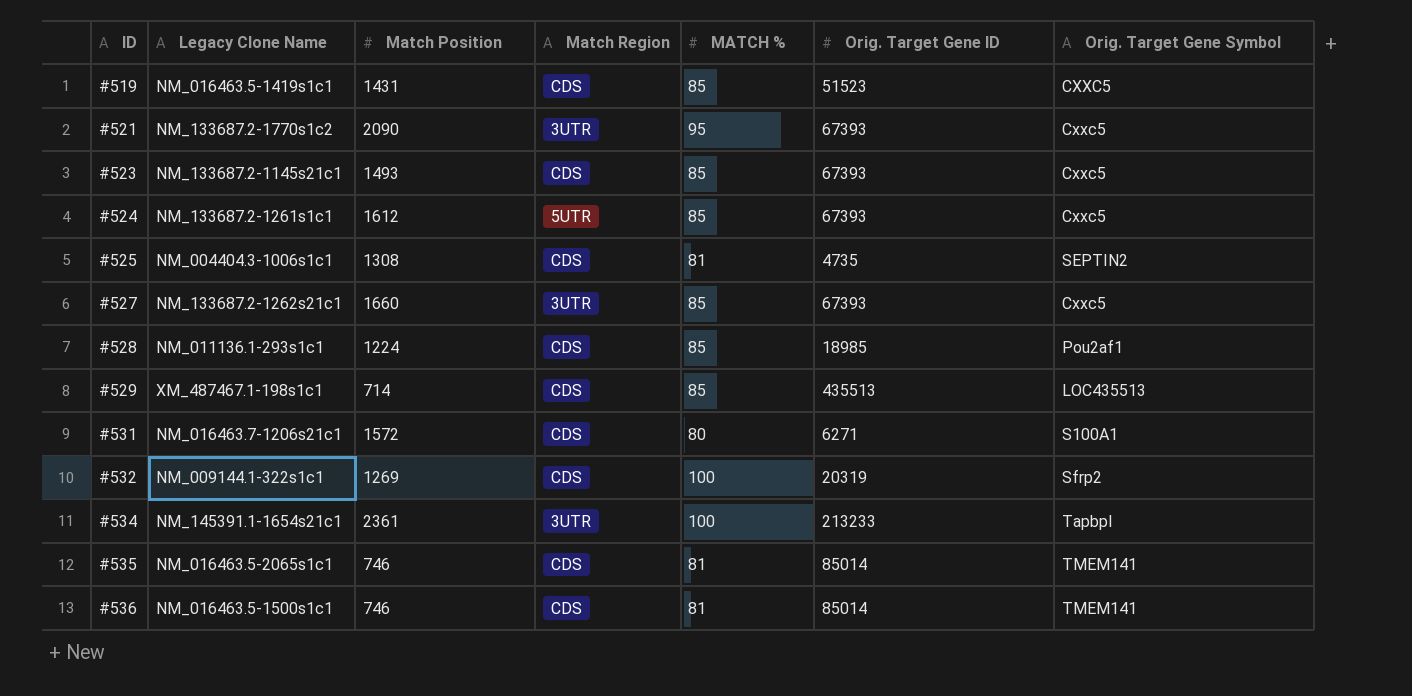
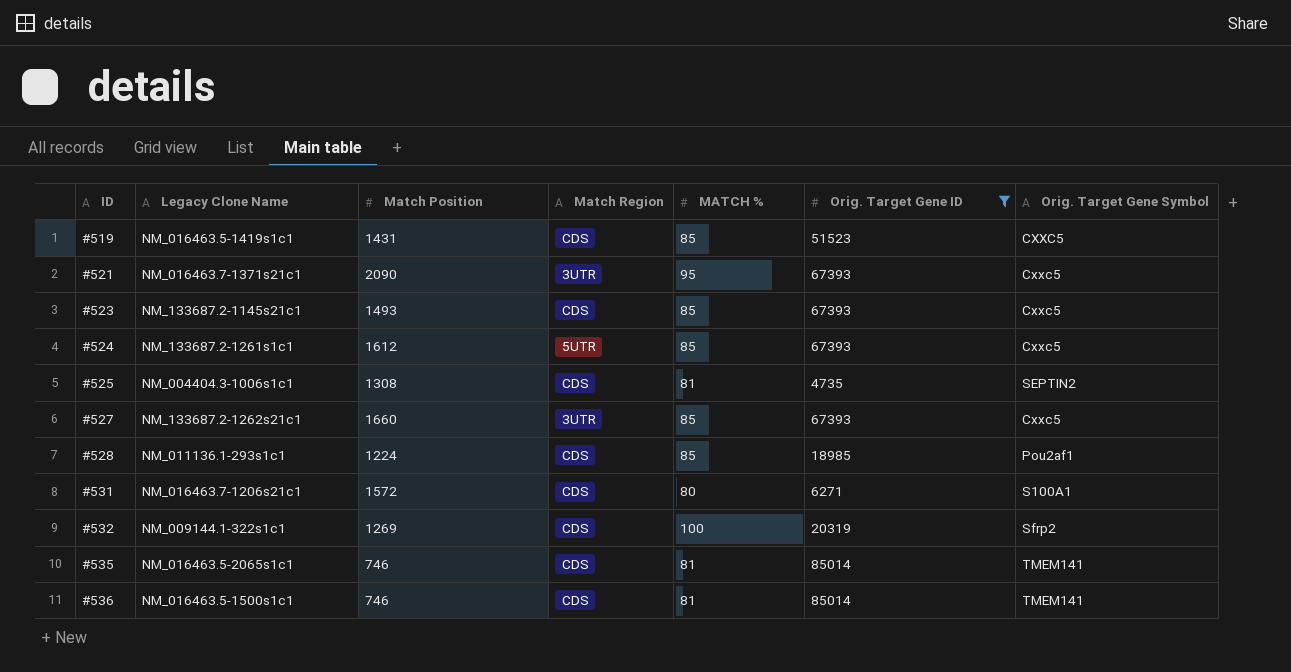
filter: none -> Orig. Target Gene ID <= 85014
#521 | Legacy Clone Name: NM_133687.2-1770s1c2 -> NM_016463.7-1371s21c1

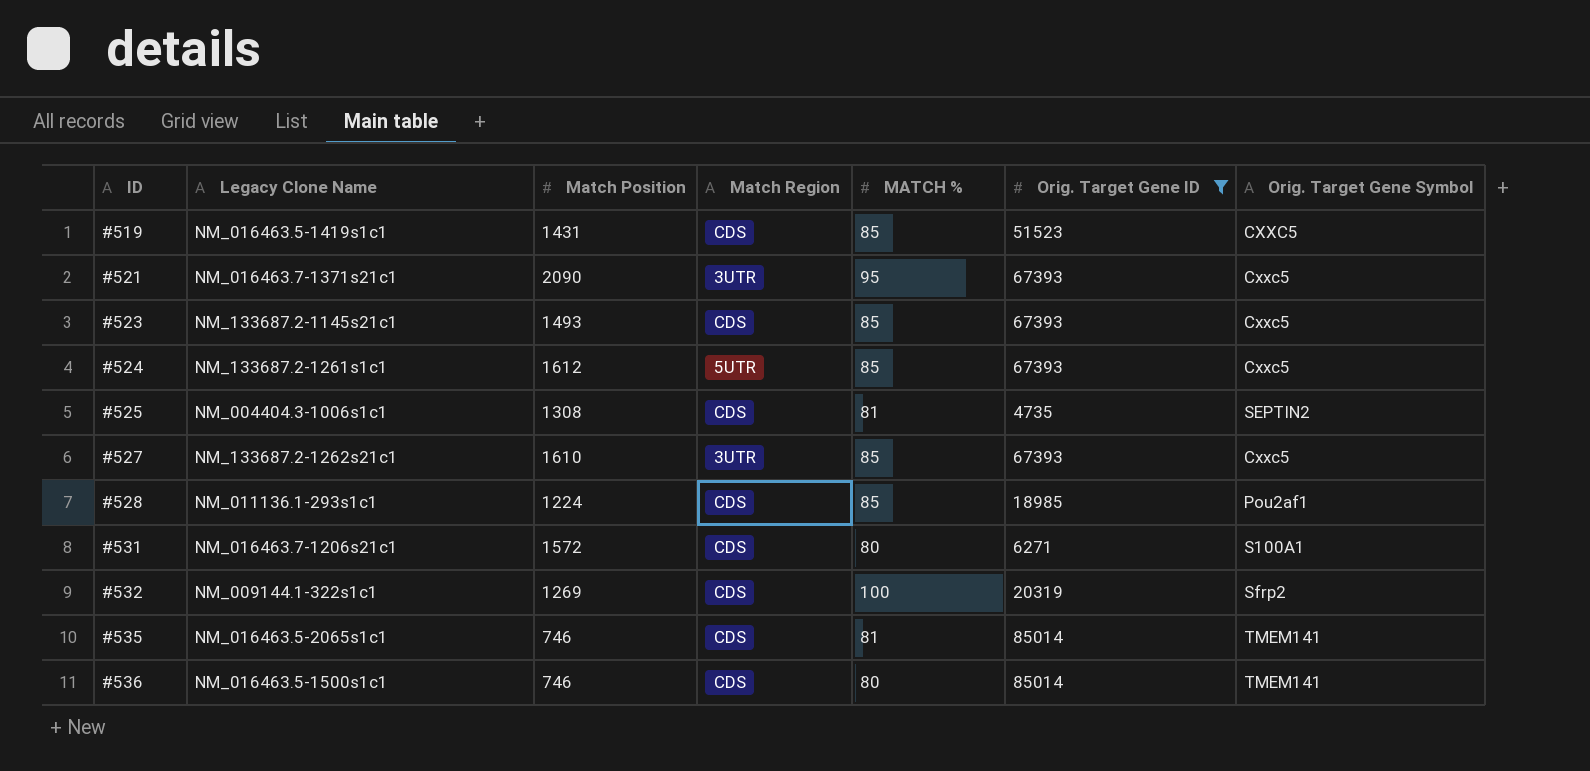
#527 | Match Position: 1660 -> 1610
#536 | MATCH %: 81 -> 80

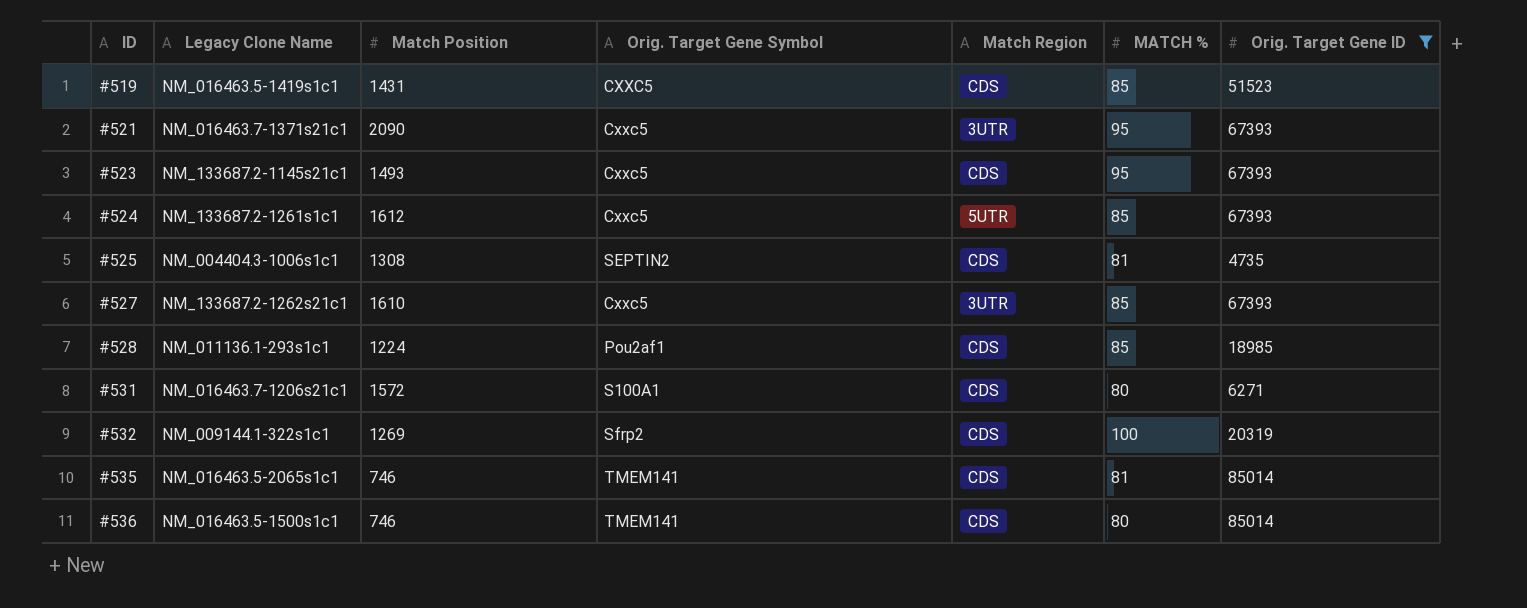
column Orig. Target Gene Symbol | position: 7 -> 4
#523 | MATCH %: 85 -> 95

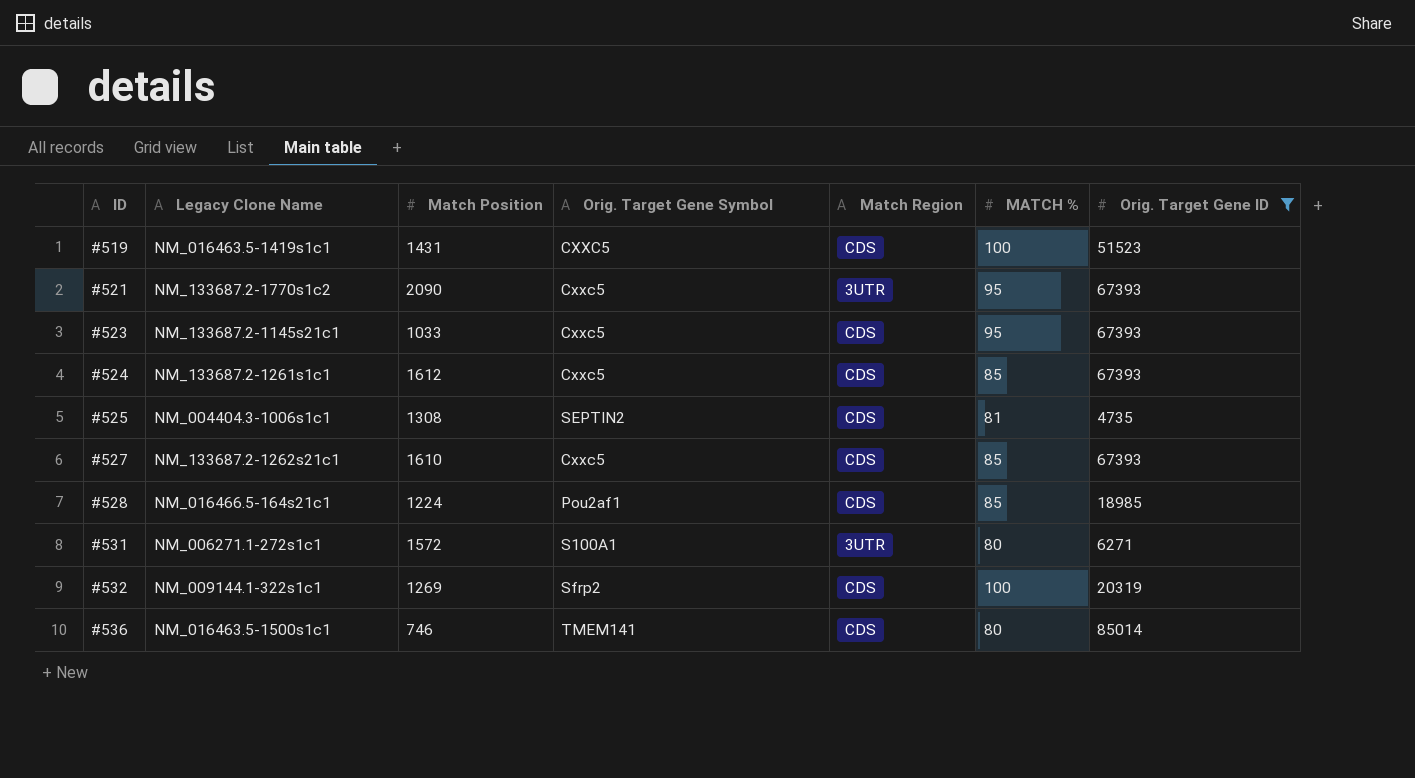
row #535: NM_016463.5-2065s1c1 | 746 | TMEM141 | CDS | 81 | 85014 -> none
#519 | MATCH %: 85 -> 100
#521 | Legacy Clone Name: NM_016463.7-1371s21c1 -> NM_133687.2-1770s1c2
#523 | Match Position: 1493 -> 1033
#524 | Match Region: 5UTR -> CDS
#527 | Match Region: 3UTR -> CDS
#528 | Legacy Clone Name: NM_011136.1-293s1c1 -> NM_016466.5-164s21c1
#531 | Legacy Clone Name: NM_016463.7-1206s21c1 -> NM_006271.1-272s1c1
#531 | Match Region: CDS -> 3UTR

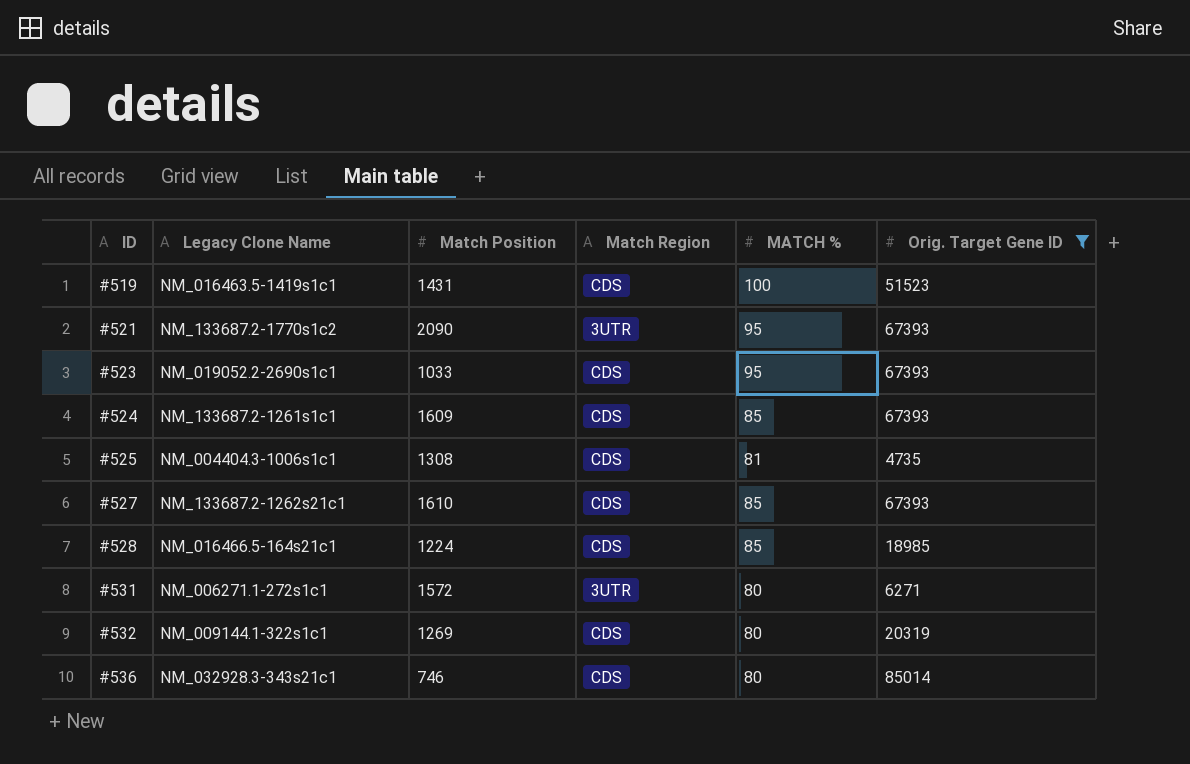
column Orig. Target Gene Symbol | position: 4 -> none
#523 | Legacy Clone Name: NM_133687.2-1145s21c1 -> NM_019052.2-2690s1c1
#524 | Match Position: 1612 -> 1609
#532 | MATCH %: 100 -> 80
#536 | Legacy Clone Name: NM_016463.5-1500s1c1 -> NM_032928.3-343s21c1

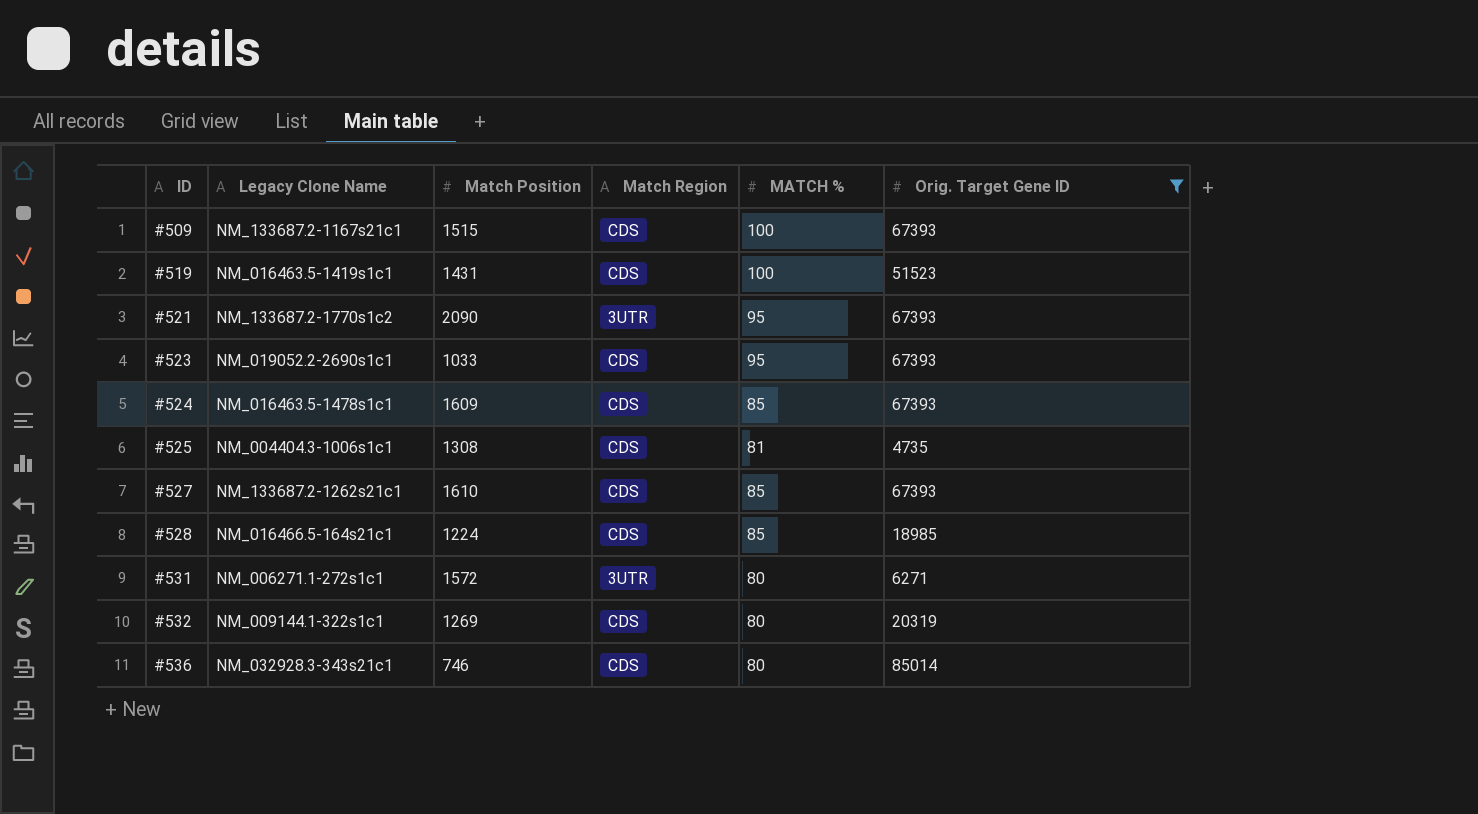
row #509: none -> NM_133687.2-1167s21c1 | 1515 | CDS | 100 | 67393
#524 | Legacy Clone Name: NM_133687.2-1261s1c1 -> NM_016463.5-1478s1c1

